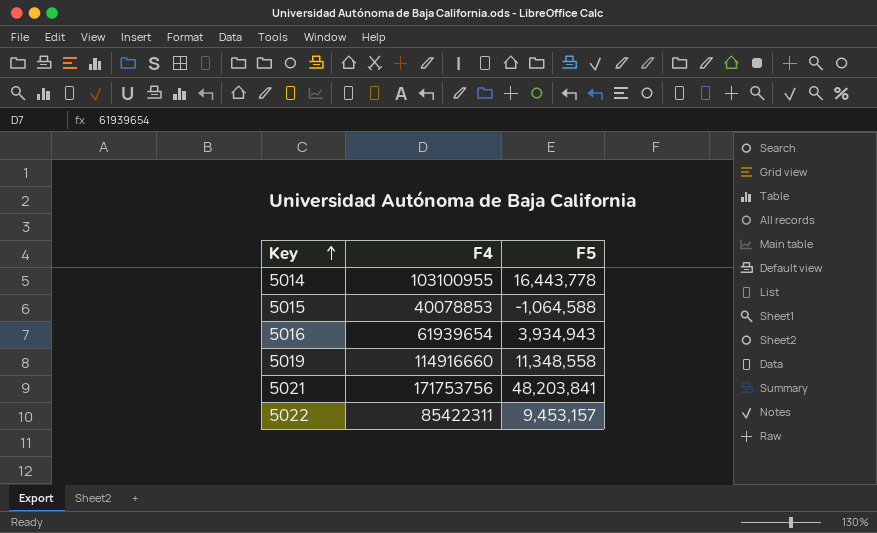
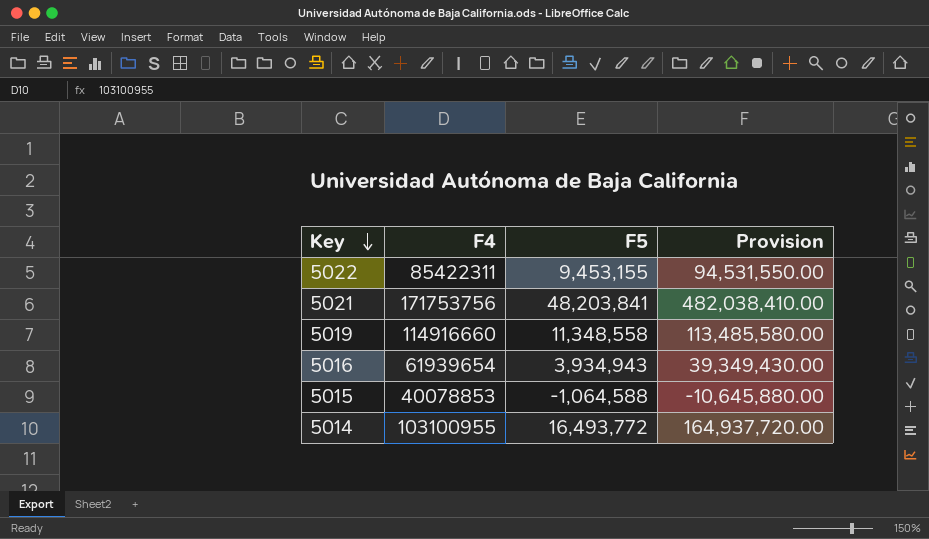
row order: Key ascending -> Key descending
column Provision | formula: none -> [F5] * 10
5022 | F5: 9,453,157 -> 9,453,155
5014 | F5: 16,443,778 -> 16,493,772

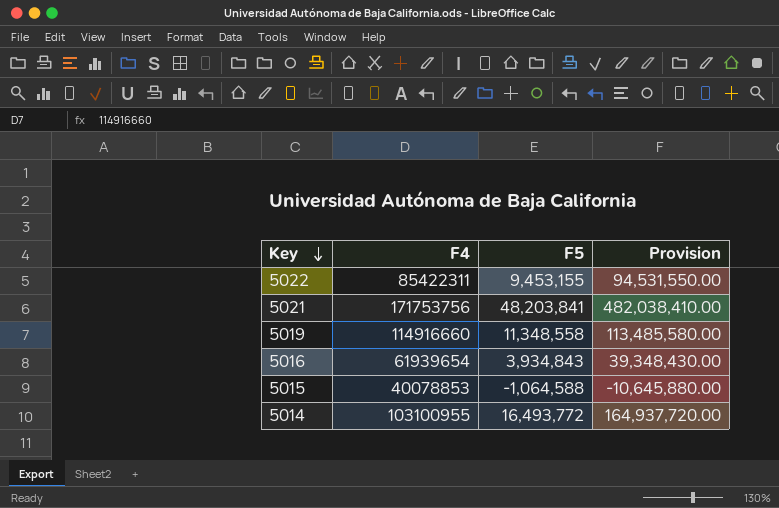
5016 | F5: 3,934,943 -> 3,934,843
5016 | Provision: 39,349,430.00 -> 39,348,430.00

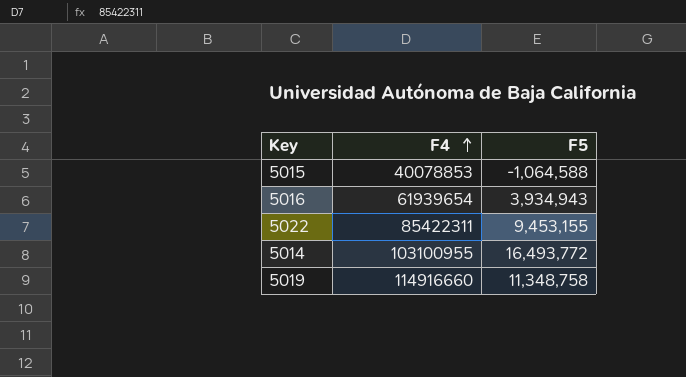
row order: Key descending -> F4 ascending
column Provision | formula: [F5] * 10 -> none
row 5021: 171753756 | 48,203,841 | 482,038,410.00 -> none
5016 | F5: 3,934,843 -> 3,934,943
5019 | F5: 11,348,558 -> 11,348,758

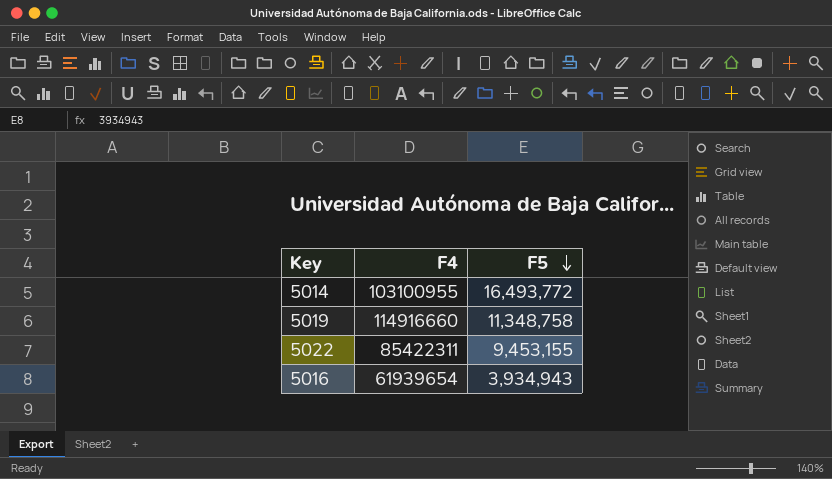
row order: F4 ascending -> F5 descending
row 5015: 40078853 | -1,064,588 -> none

